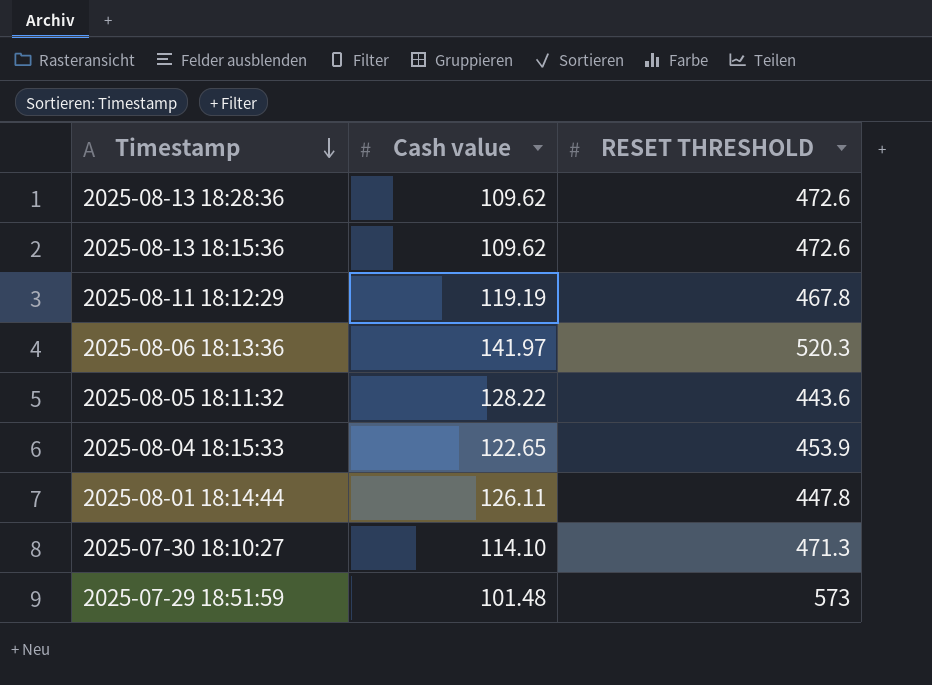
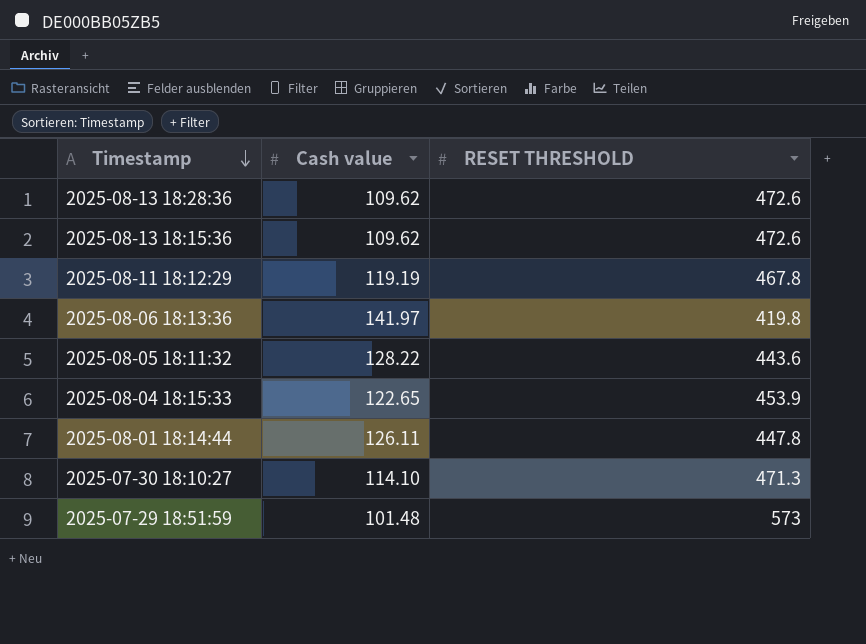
2025-08-06 18:13:36 | RESET THRESHOLD: 520.3 -> 419.8

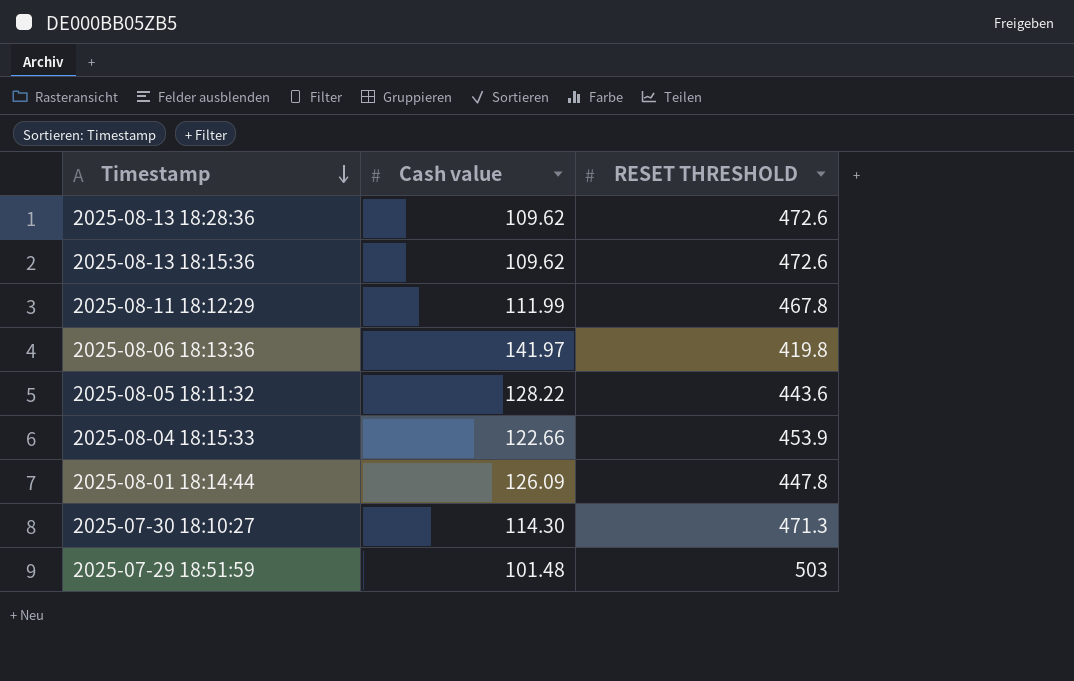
2025-08-11 18:12:29 | Cash value: 119.19 -> 111.99
2025-08-04 18:15:33 | Cash value: 122.65 -> 122.66
2025-08-01 18:14:44 | Cash value: 126.11 -> 126.09
2025-07-30 18:10:27 | Cash value: 114.10 -> 114.30
2025-07-29 18:51:59 | RESET THRESHOLD: 573 -> 503

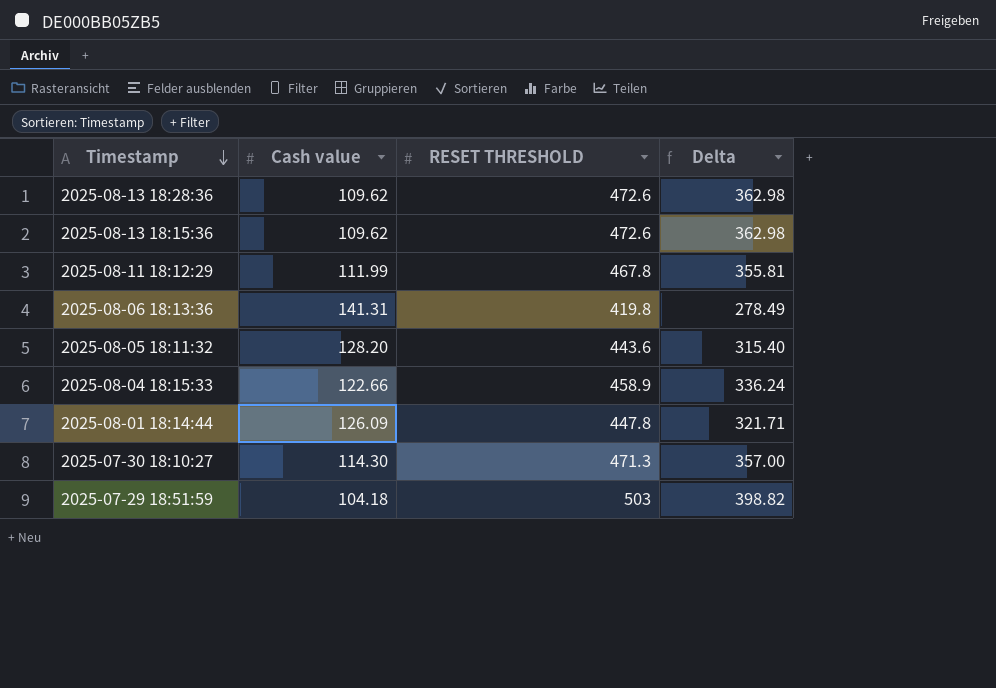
column Delta | formula: none -> [RESET THRESHOLD] - [Cash value]
2025-08-06 18:13:36 | Cash value: 141.97 -> 141.31
2025-08-05 18:11:32 | Cash value: 128.22 -> 128.20
2025-08-04 18:15:33 | RESET THRESHOLD: 453.9 -> 458.9
2025-07-29 18:51:59 | Cash value: 101.48 -> 104.18

